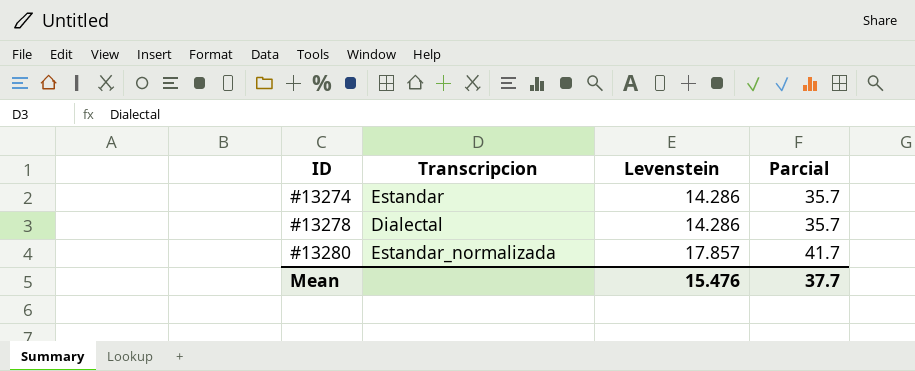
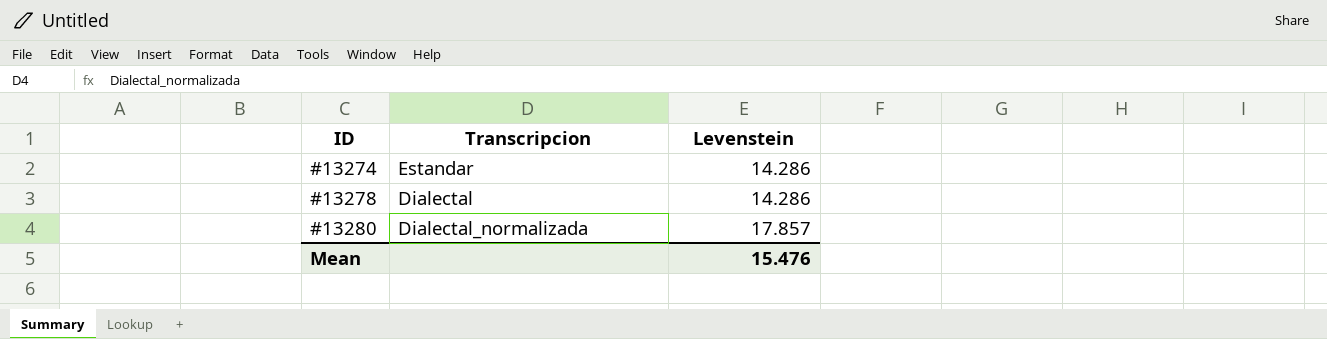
column Parcial | position: 4 -> none
#13280 | Transcripcion: Estandar_normalizada -> Dialectal_normalizada

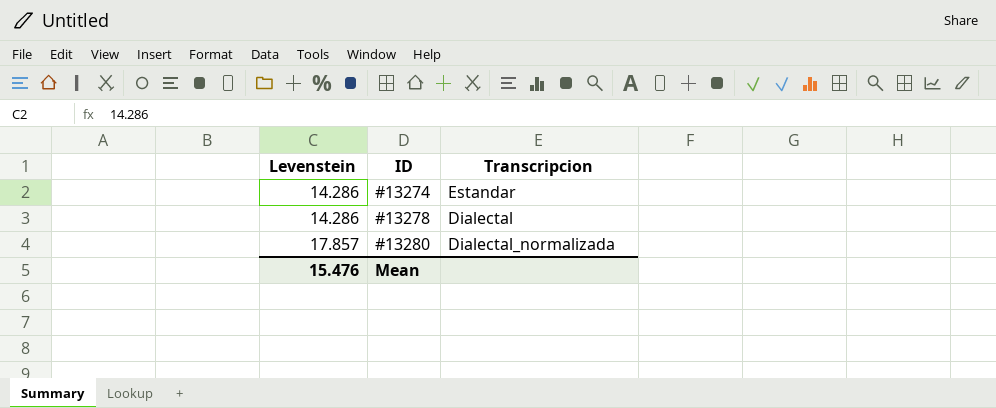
column Levenstein | position: 3 -> 1

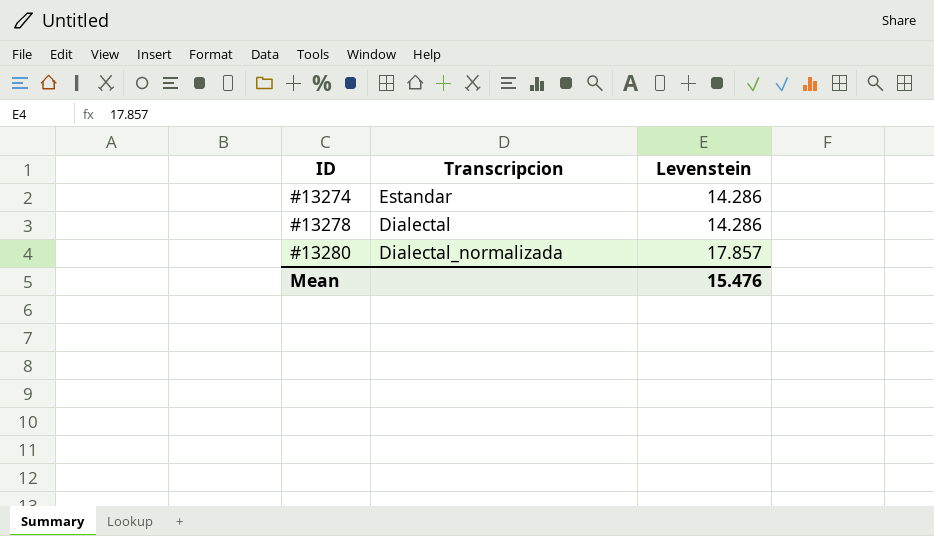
column Levenstein | position: 1 -> 3

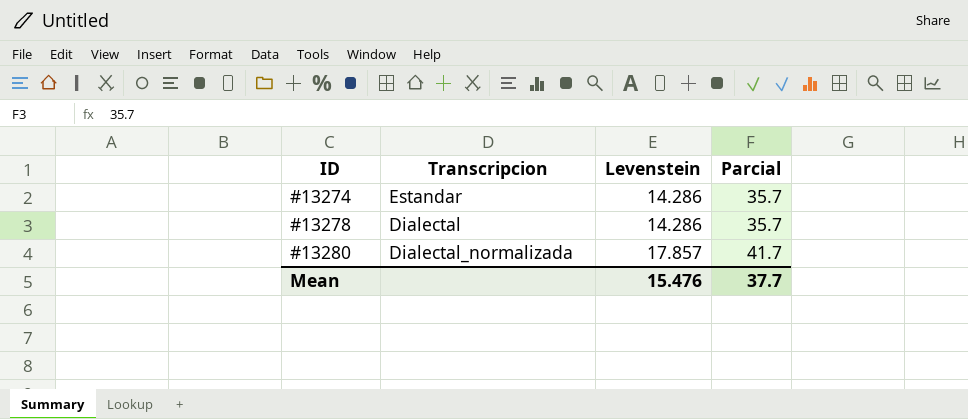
column Parcial | position: none -> 4

